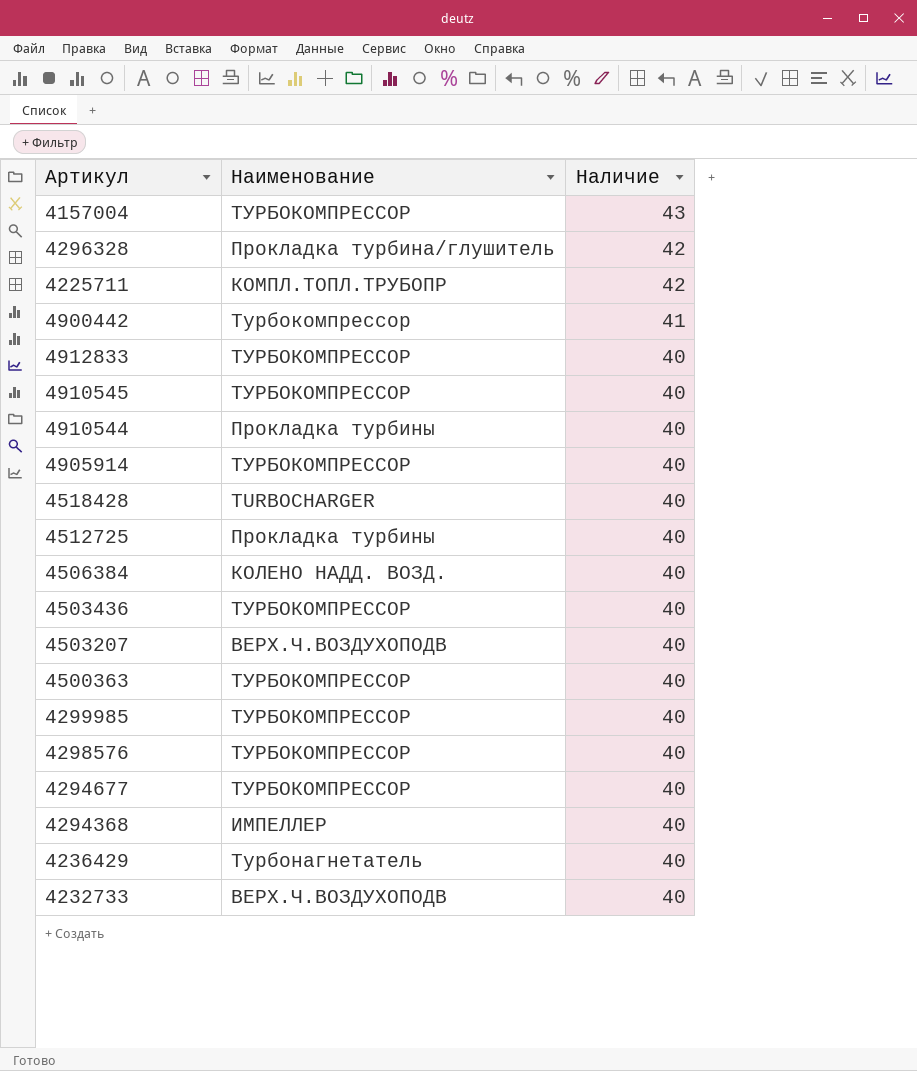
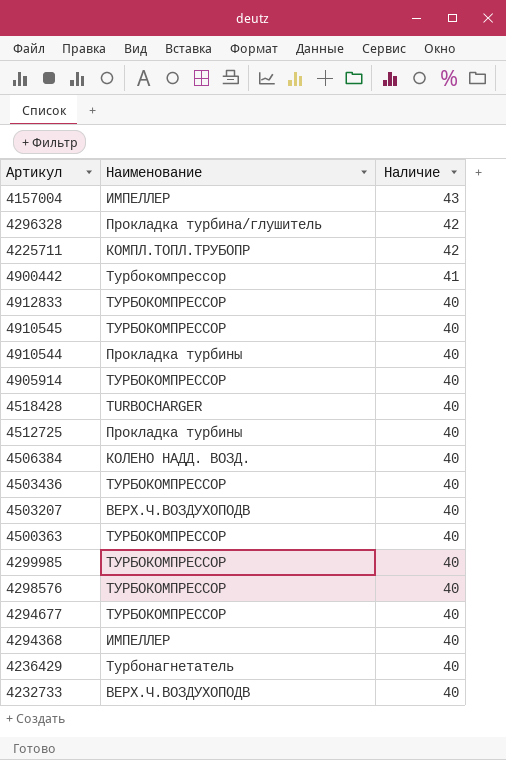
4157004 | Наименование: ТУРБОКОМПРЕССОР -> ИМПЕЛЛЕР

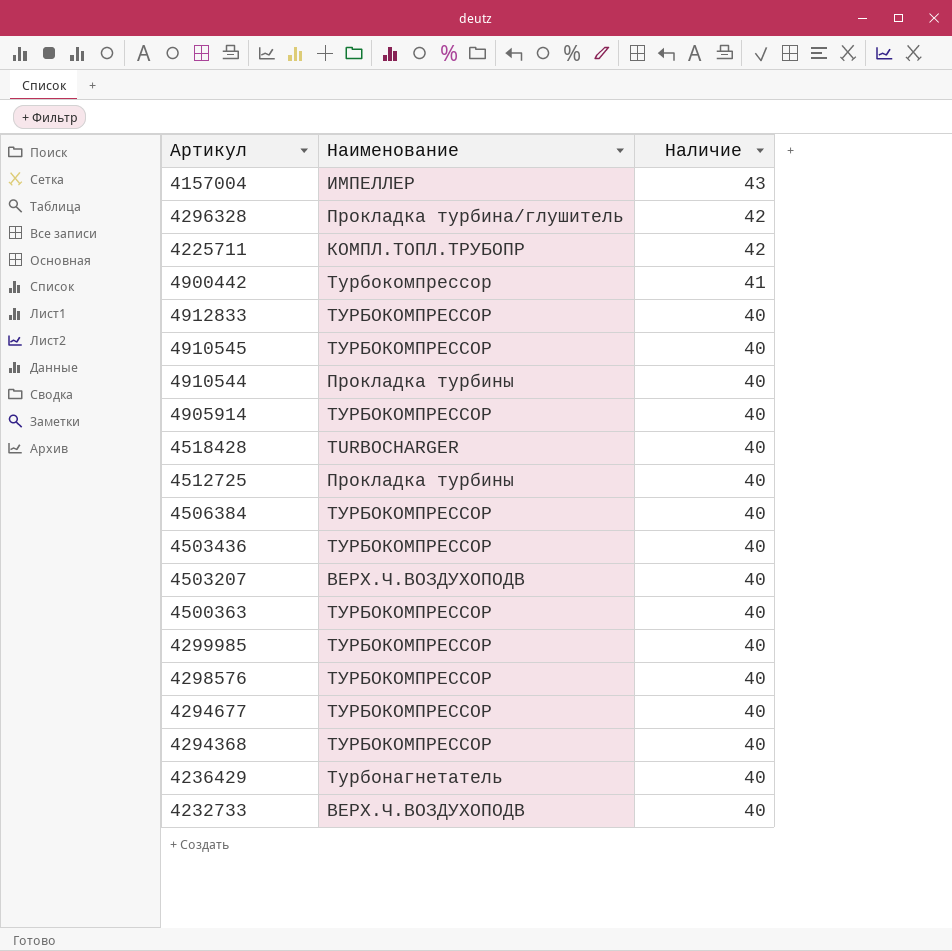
4506384 | Наименование: КОЛЕНО НАДД. ВОЗД. -> ТУРБОКОМПРЕССОР
4294368 | Наименование: ИМПЕЛЛЕР -> ТУРБОКОМПРЕССОР

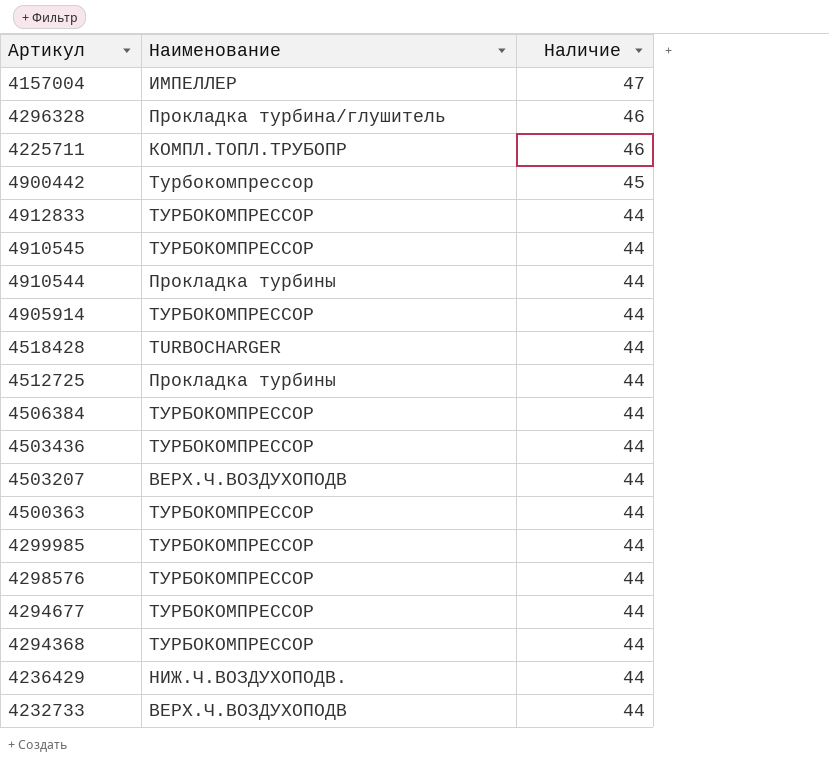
4157004 | Наличие: 43 -> 47
4296328 | Наличие: 42 -> 46
4225711 | Наличие: 42 -> 46
4900442 | Наличие: 41 -> 45
4912833 | Наличие: 40 -> 44
4910545 | Наличие: 40 -> 44
4910544 | Наличие: 40 -> 44
4905914 | Наличие: 40 -> 44
4518428 | Наличие: 40 -> 44
4512725 | Наличие: 40 -> 44
4506384 | Наличие: 40 -> 44
4503436 | Наличие: 40 -> 44
4503207 | Наличие: 40 -> 44
4500363 | Наличие: 40 -> 44
4299985 | Наличие: 40 -> 44
4298576 | Наличие: 40 -> 44
4294677 | Наличие: 40 -> 44
4294368 | Наличие: 40 -> 44
4236429 | Наименование: Турбонагнетатель -> НИЖ.Ч.ВОЗДУХОПОДВ.
4236429 | Наличие: 40 -> 44
4232733 | Наличие: 40 -> 44

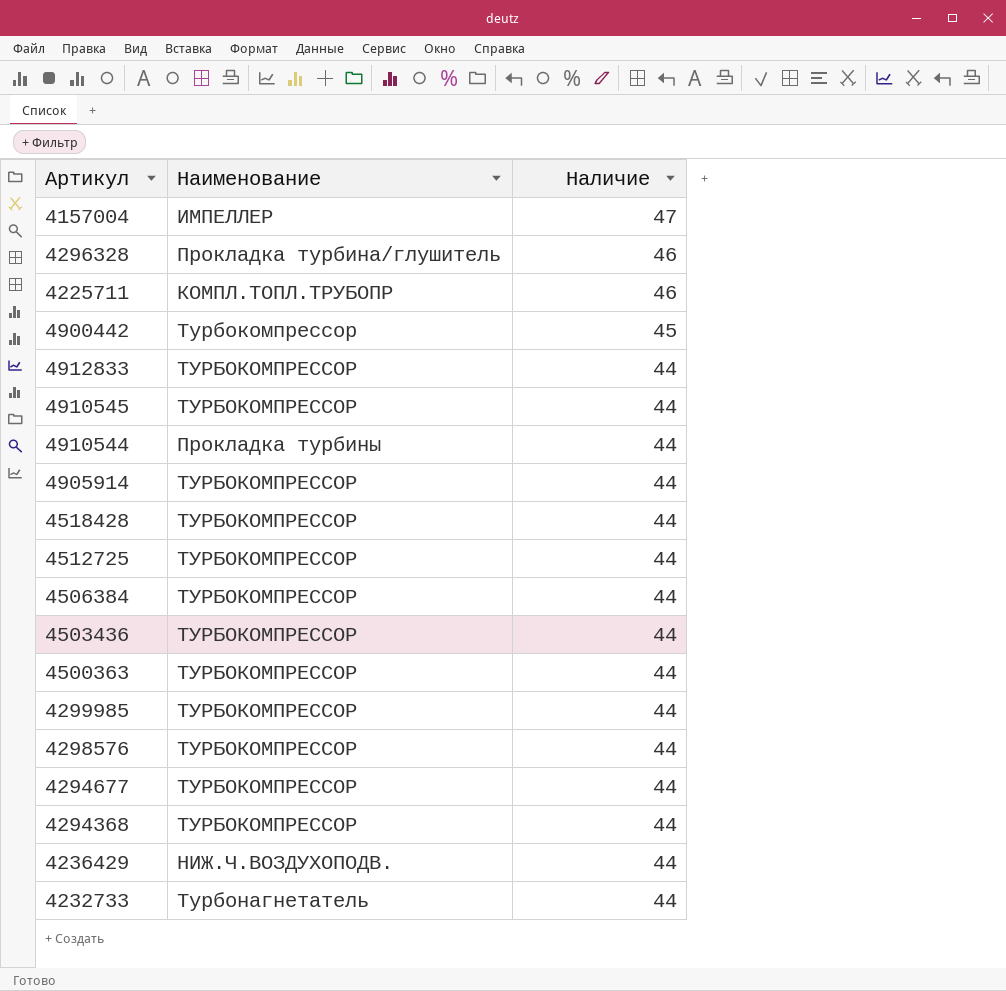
row 4503207: ВЕРХ.Ч.ВОЗДУХОПОДВ | 44 -> none
4518428 | Наименование: TURBOCHARGER -> ТУРБОКОМПРЕССОР
4512725 | Наименование: Прокладка турбины -> ТУРБОКОМПРЕССОР
4232733 | Наименование: ВЕРХ.Ч.ВОЗДУХОПОДВ -> Турбонагнетатель

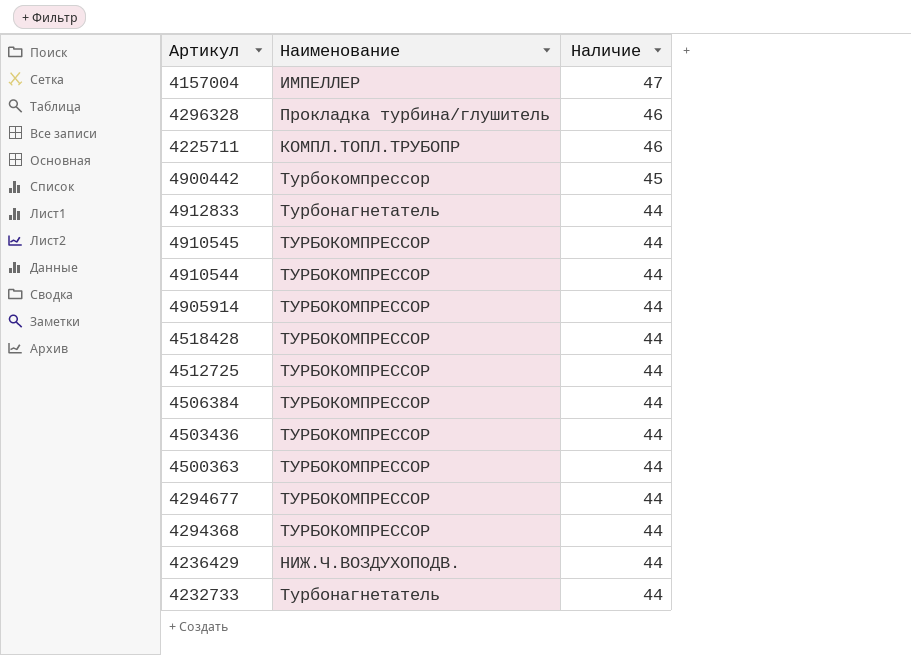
row 4299985: ТУРБОКОМПРЕССОР | 44 -> none
row 4298576: ТУРБОКОМПРЕССОР | 44 -> none
4912833 | Наименование: ТУРБОКОМПРЕССОР -> Турбонагнетатель
4910544 | Наименование: Прокладка турбины -> ТУРБОКОМПРЕССОР

